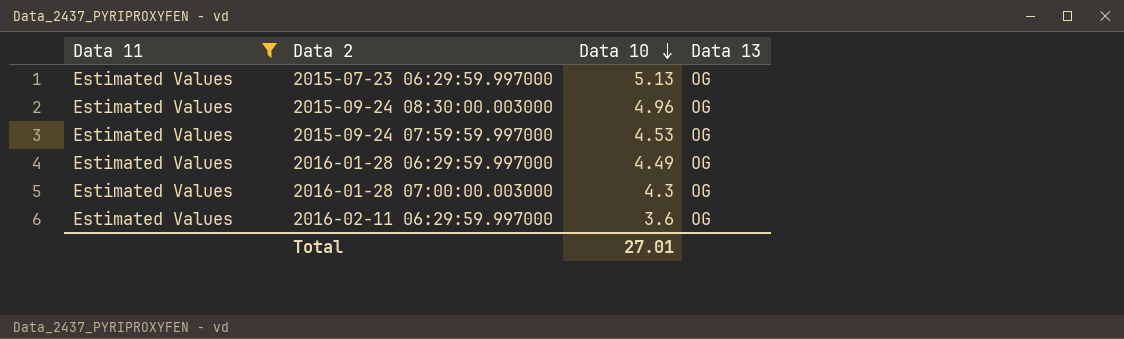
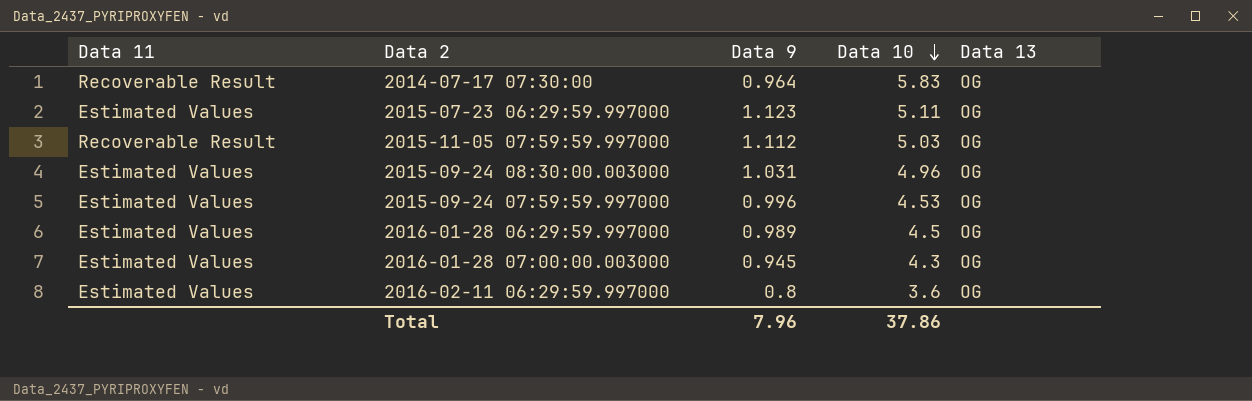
filter: Data 11 = Estimated Values -> none
column Data 9 | position: none -> 3
2015-07-23 06:29:59.997000 | Data 10: 5.13 -> 5.11
2016-01-28 06:29:59.997000 | Data 10: 4.49 -> 4.5
Total | Data 10: 27.01 -> 37.86

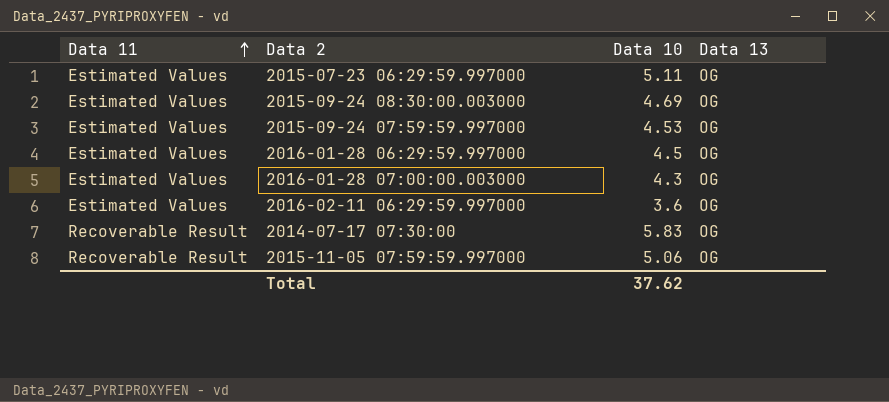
row order: Data 10 descending -> Data 11 ascending
column Data 9 | position: 3 -> none
2015-09-24 08:30:00.003000 | Data 10: 4.96 -> 4.69
2015-11-05 07:59:59.997000 | Data 10: 5.03 -> 5.06
Total | Data 10: 37.86 -> 37.62

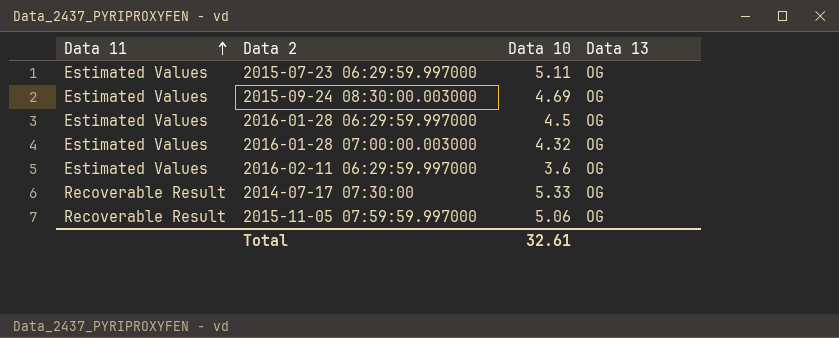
row 2015-09-24 07:59:59.997000: Estimated Values | 4.53 | OG -> none
2016-01-28 07:00:00.003000 | Data 10: 4.3 -> 4.32
2014-07-17 07:30:00 | Data 10: 5.83 -> 5.33
Total | Data 10: 37.62 -> 32.61

